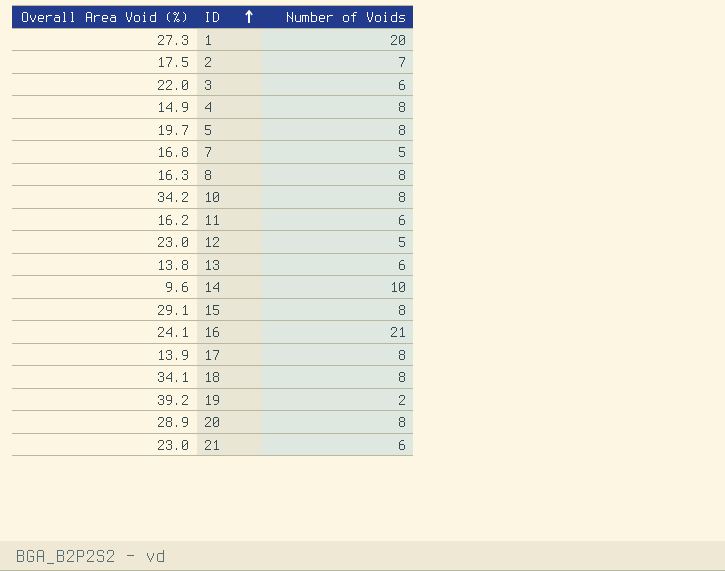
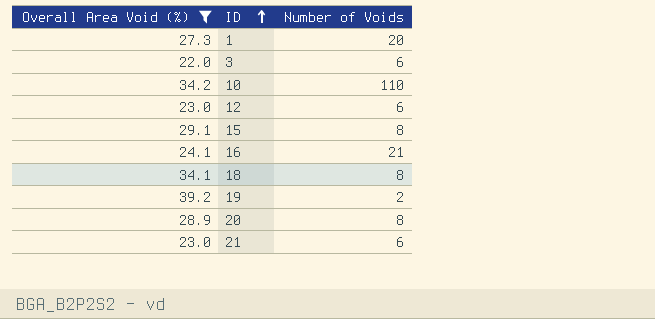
filter: none -> Overall Area Void (%) >= 22.0
10 | Number of Voids: 8 -> 110
12 | Number of Voids: 5 -> 6

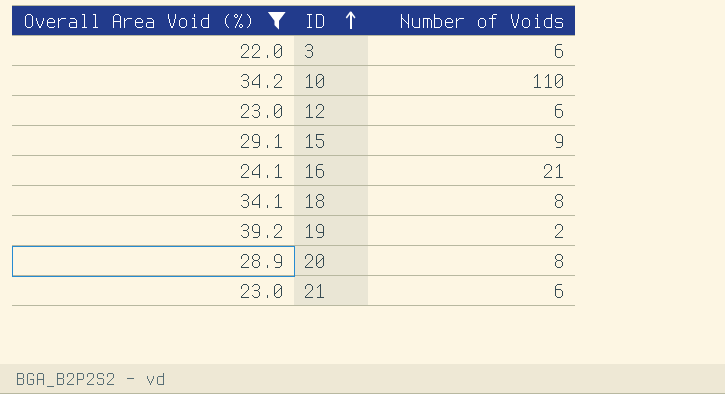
row 1: 27.3 | 20 -> none
15 | Number of Voids: 8 -> 9

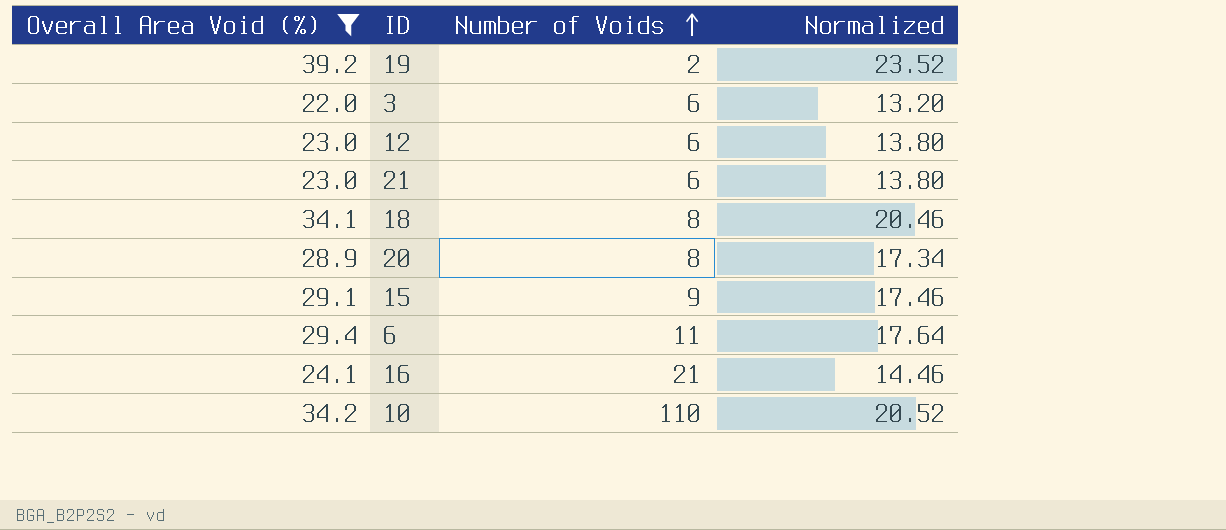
row order: ID ascending -> Number of Voids ascending
column Normalized | formula: none -> [Overall Area Void (%)] * 0.6
row 6: none -> 29.4 | 11 | 17.64

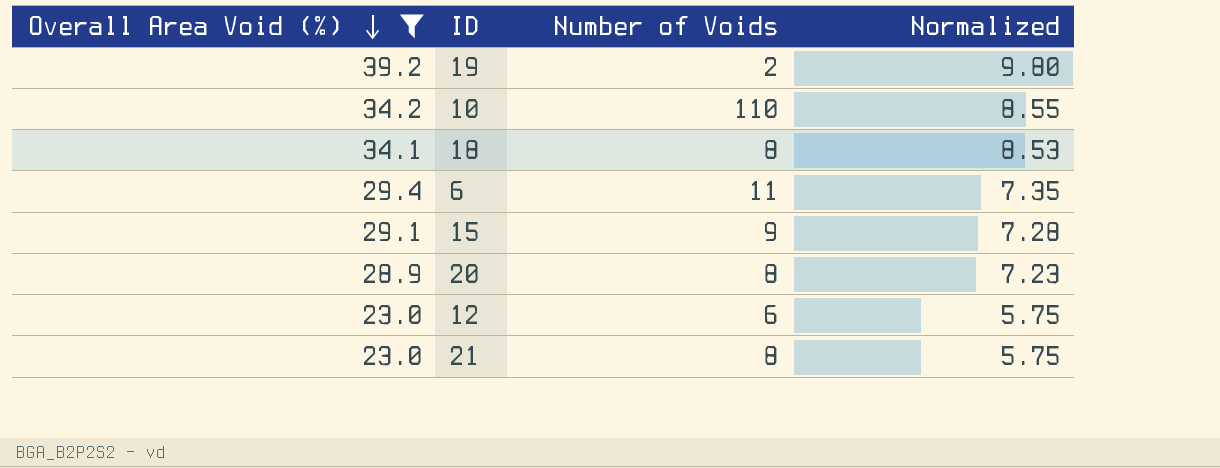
row order: Number of Voids ascending -> Overall Area Void (%) descending
column Normalized | formula: [Overall Area Void (%)] * 0.6 -> [Overall Area Void (%)] * 0.25
row 3: 22.0 | 6 | 13.20 -> none
row 16: 24.1 | 21 | 14.46 -> none
21 | Number of Voids: 6 -> 8

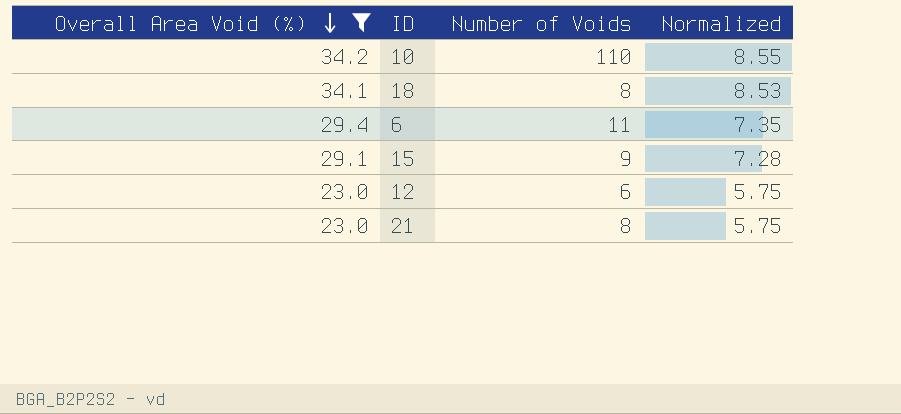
row 19: 39.2 | 2 | 9.80 -> none
row 20: 28.9 | 8 | 7.23 -> none

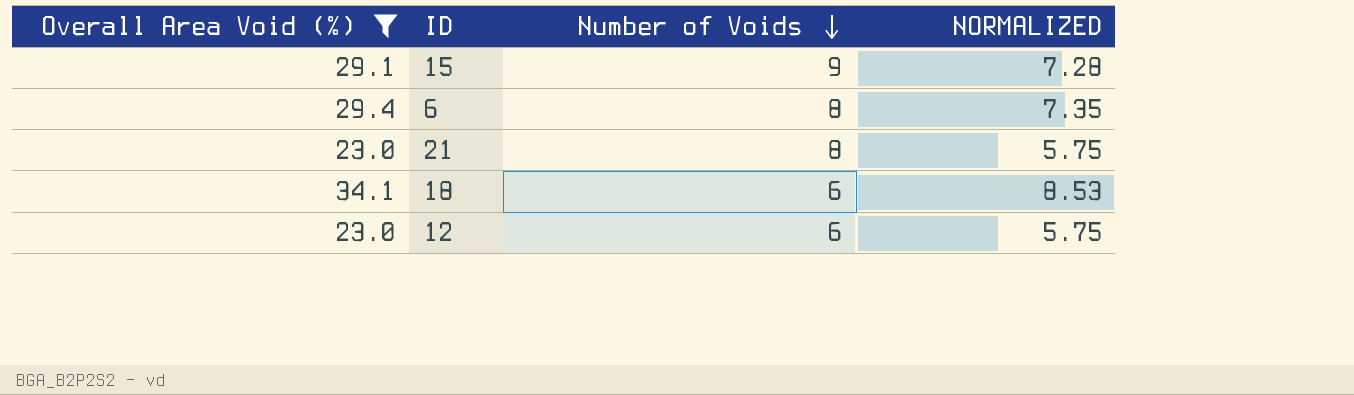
row order: Overall Area Void (%) descending -> Number of Voids descending
column name: Normalized -> NORMALIZED
row 10: 34.2 | 110 | 8.55 -> none
6 | Number of Voids: 11 -> 8
18 | Number of Voids: 8 -> 6

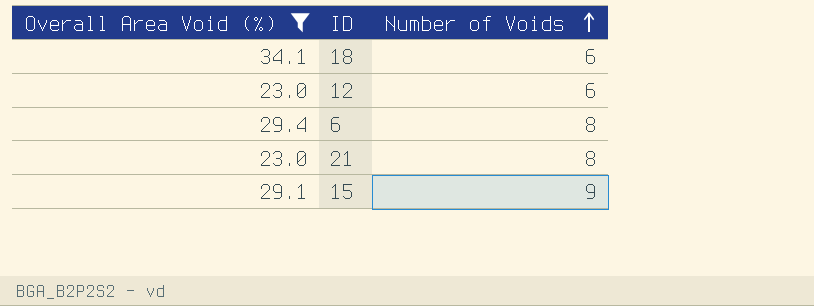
row order: Number of Voids descending -> Number of Voids ascending
column NORMALIZED | formula: [Overall Area Void (%)] * 0.25 -> none

